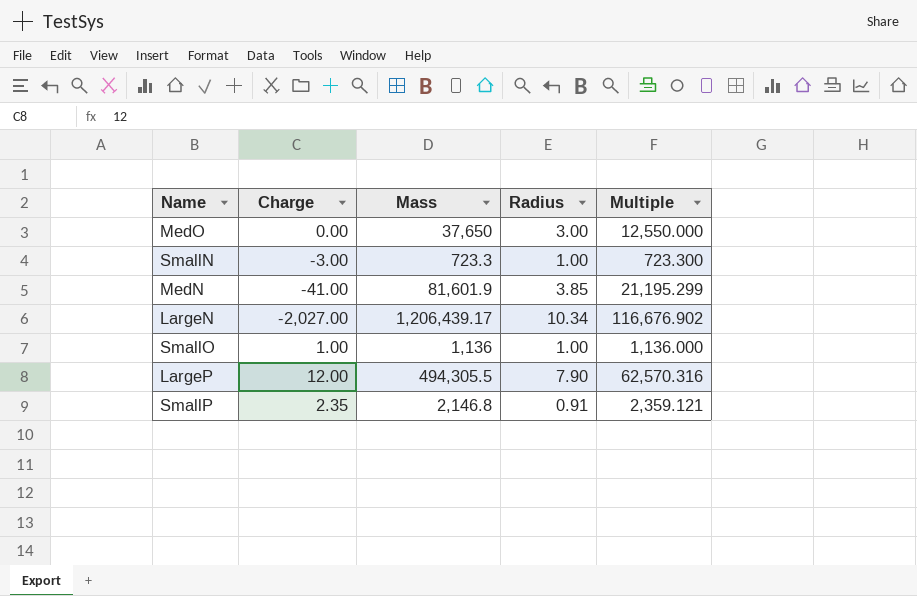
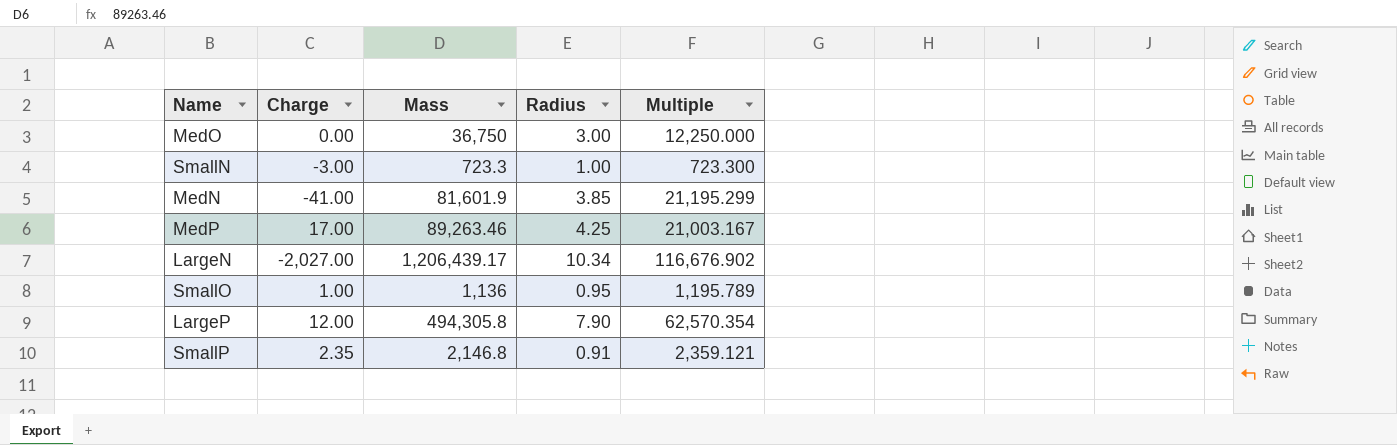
MedO | Mass: 37,650 -> 36,750
MedO | Multiple: 12,550.000 -> 12,250.000
row MedP: none -> 17.00 | 89,263.46 | 4.25 | 21,003.167
SmallO | Radius: 1.00 -> 0.95
SmallO | Multiple: 1,136.000 -> 1,195.789
LargeP | Mass: 494,305.5 -> 494,305.8
LargeP | Multiple: 62,570.316 -> 62,570.354

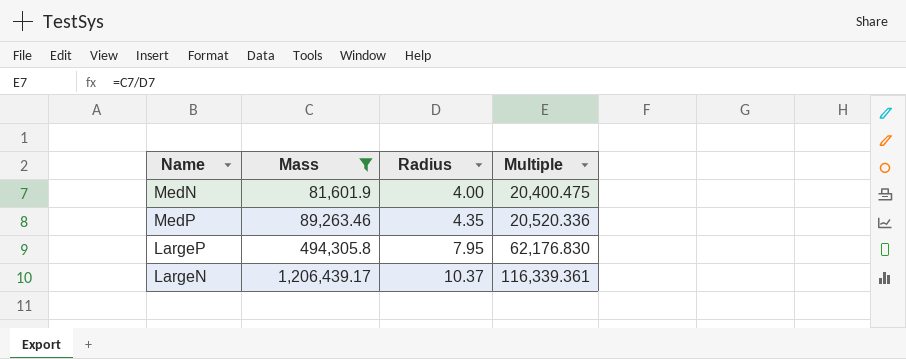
filter: none -> Mass >= 81,601.9
row order: none -> Mass ascending
column Charge | position: 2 -> none
MedN | Radius: 3.85 -> 4.00
MedN | Multiple: 21,195.299 -> 20,400.475
MedP | Radius: 4.25 -> 4.35
MedP | Multiple: 21,003.167 -> 20,520.336
LargeP | Radius: 7.90 -> 7.95
LargeP | Multiple: 62,570.354 -> 62,176.830
LargeN | Radius: 10.34 -> 10.37
LargeN | Multiple: 116,676.902 -> 116,339.361

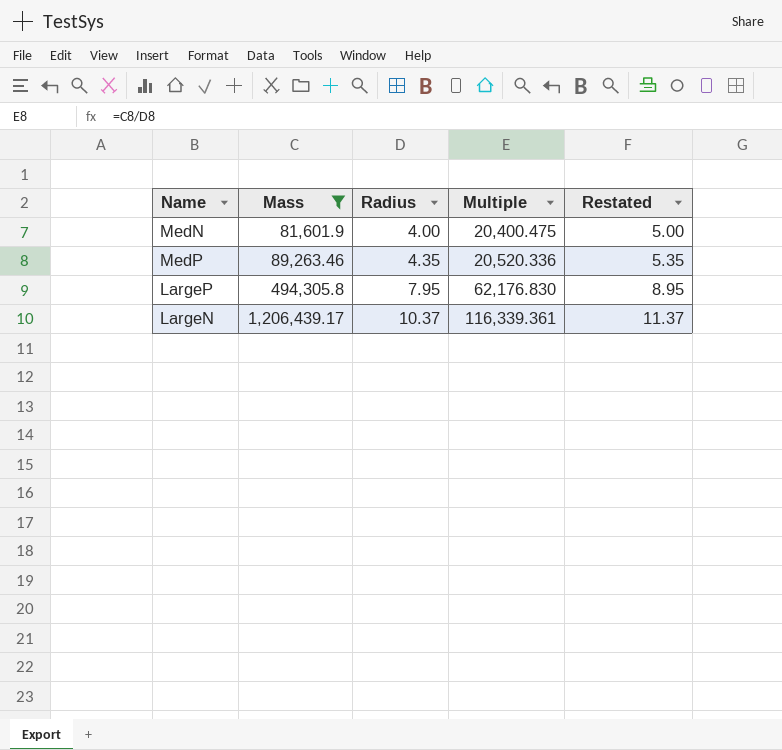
column Restated | formula: none -> [Radius] + 1

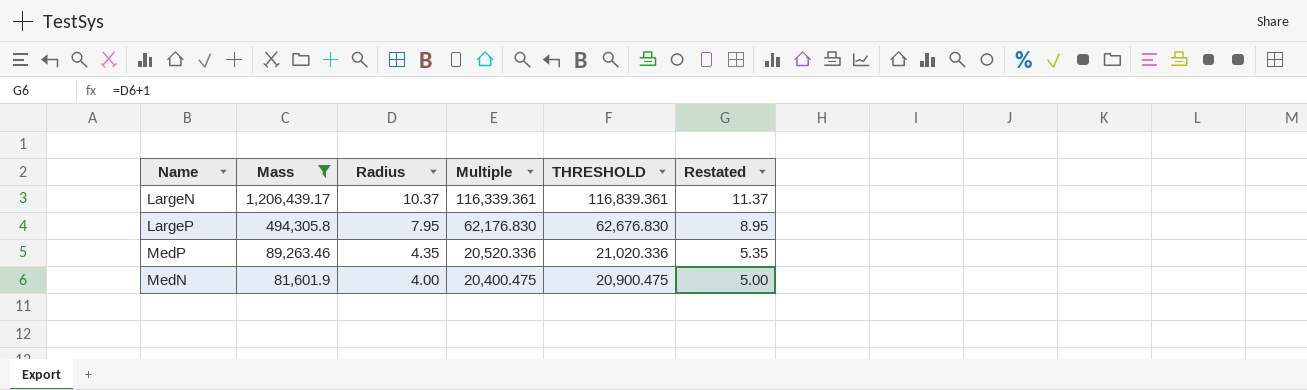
row order: Mass ascending -> Mass descending
column THRESHOLD | formula: none -> [Multiple] + 500

